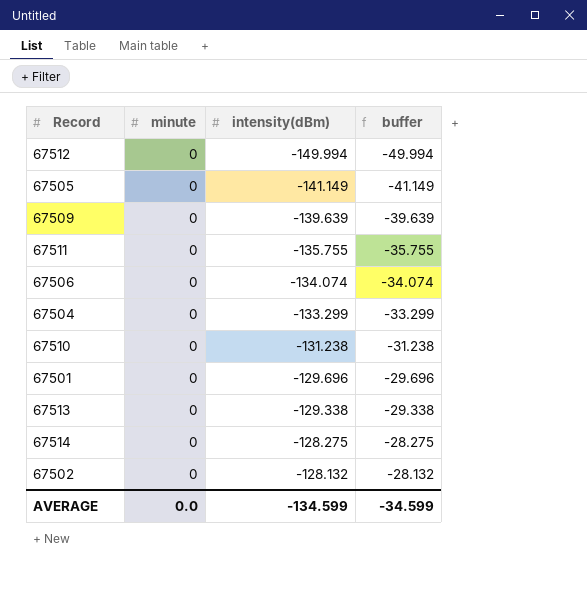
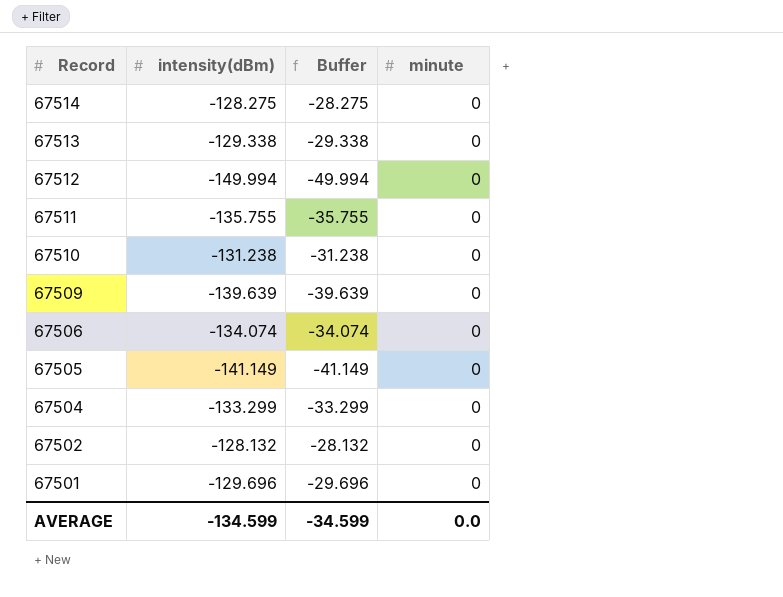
row order: intensity(dBm) ascending -> Record descending
column name: buffer -> Buffer
column minute | position: 2 -> 4

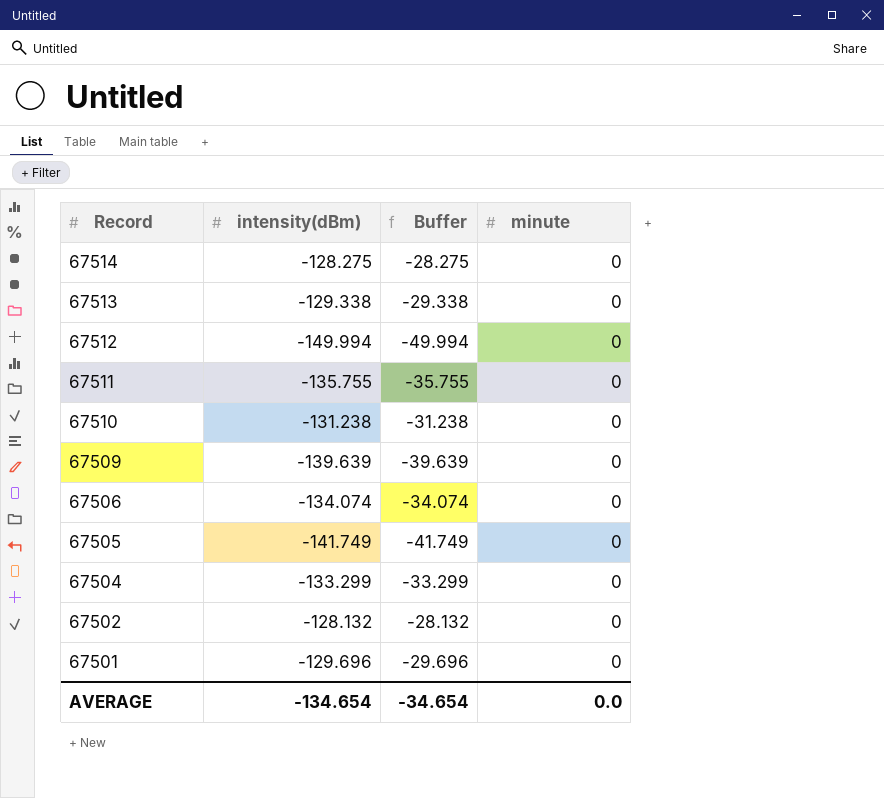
67505 | intensity(dBm): -141.149 -> -141.749
67505 | Buffer: -41.149 -> -41.749
AVERAGE | intensity(dBm): -134.599 -> -134.654
AVERAGE | Buffer: -34.599 -> -34.654

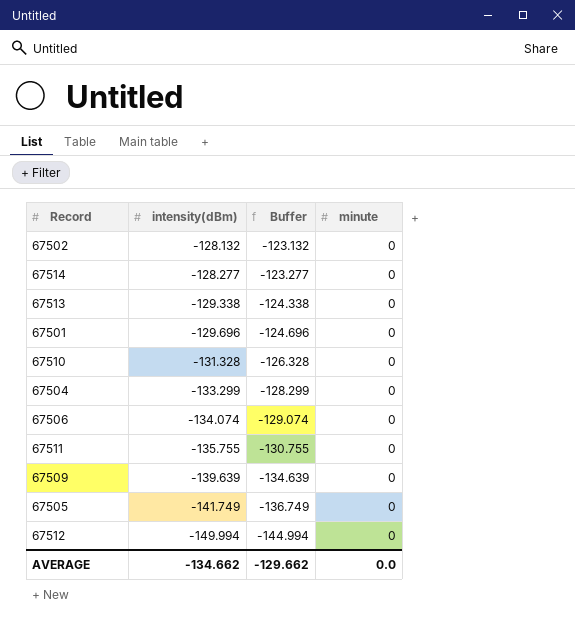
row order: Record descending -> intensity(dBm) descending
column Buffer | formula: [intensity(dBm)] + 100 -> [intensity(dBm)] + 5
67514 | intensity(dBm): -128.275 -> -128.277
67510 | intensity(dBm): -131.238 -> -131.328
AVERAGE | intensity(dBm): -134.654 -> -134.662
AVERAGE | Buffer: -34.654 -> -129.662

